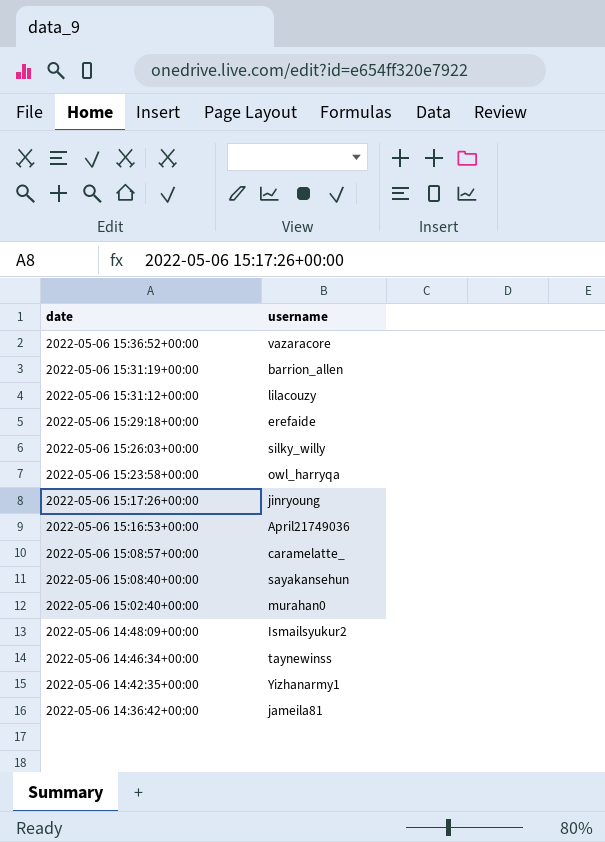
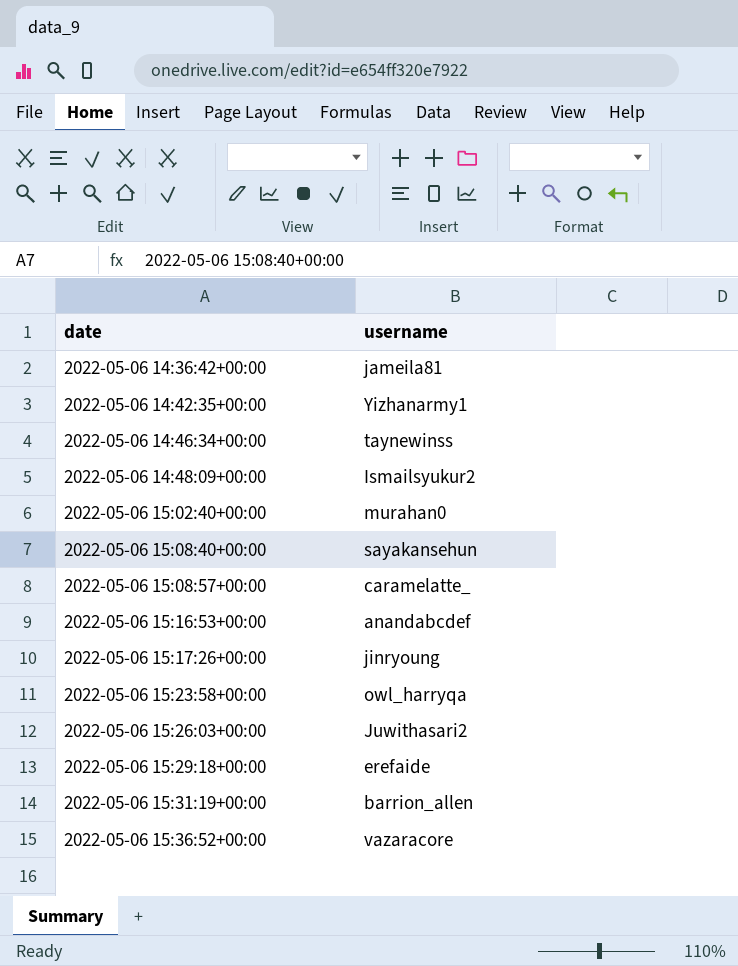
row order: date descending -> date ascending
row 2022-05-06 15:31:12+00:00: lilacouzy -> none
2022-05-06 15:16:53+00:00 | username: April21749036 -> anandabcdef
2022-05-06 15:26:03+00:00 | username: silky_willy -> Juwithasari2

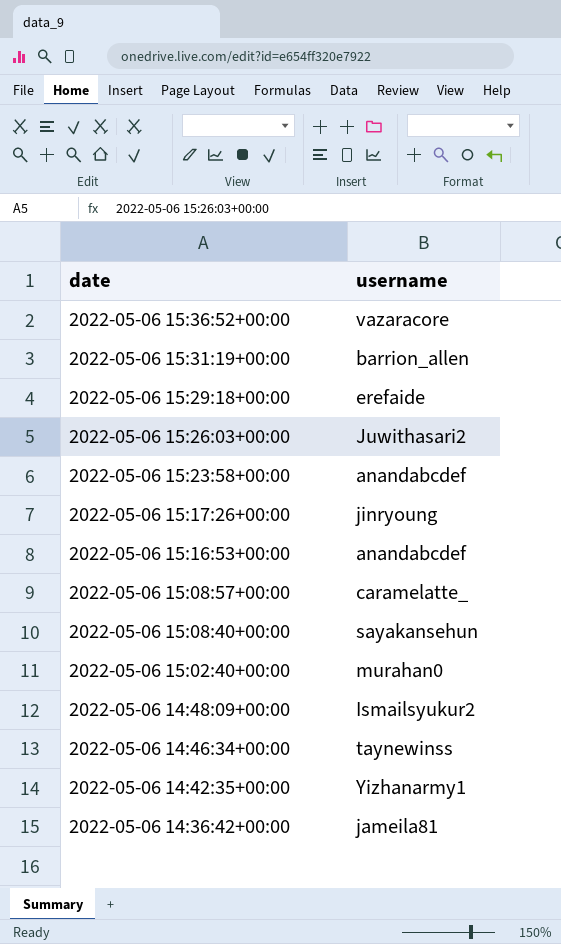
row order: date ascending -> date descending
2022-05-06 15:23:58+00:00 | username: owl_harryqa -> anandabcdef

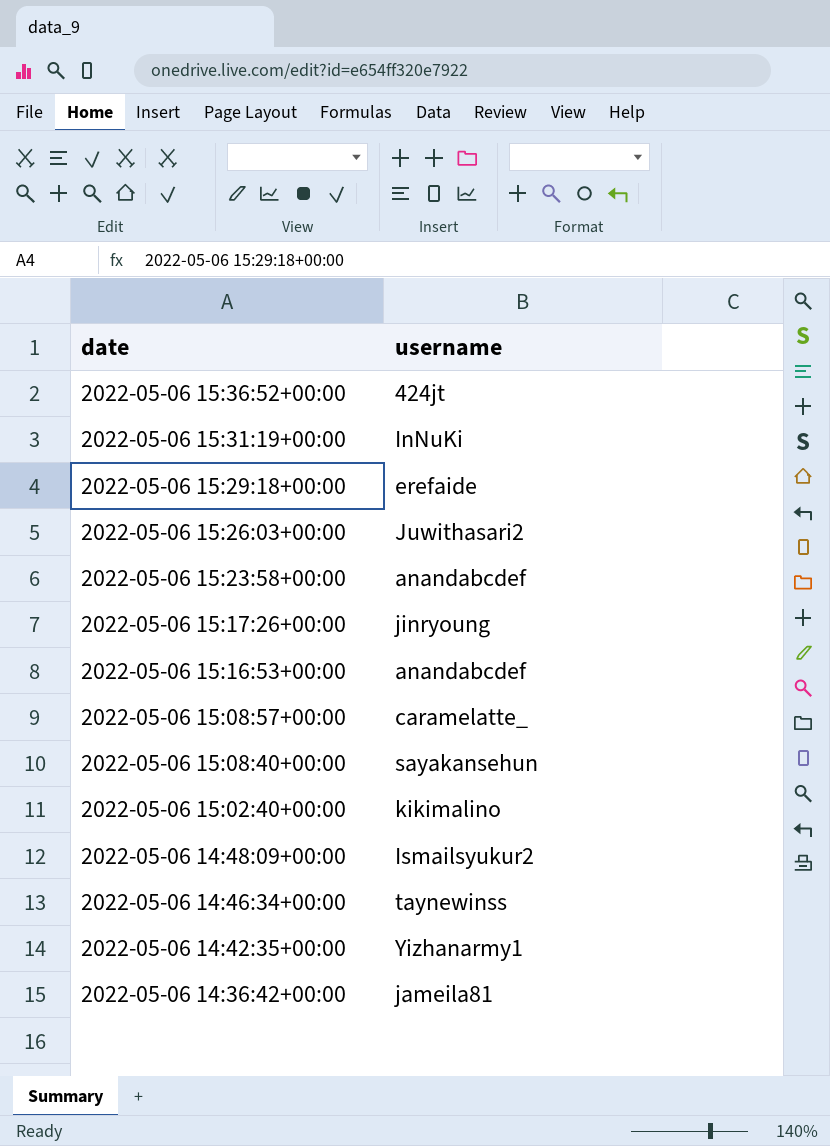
2022-05-06 15:36:52+00:00 | username: vazaracore -> 424jt
2022-05-06 15:31:19+00:00 | username: barrion_allen -> InNuKi
2022-05-06 15:02:40+00:00 | username: murahan0 -> kikimalino

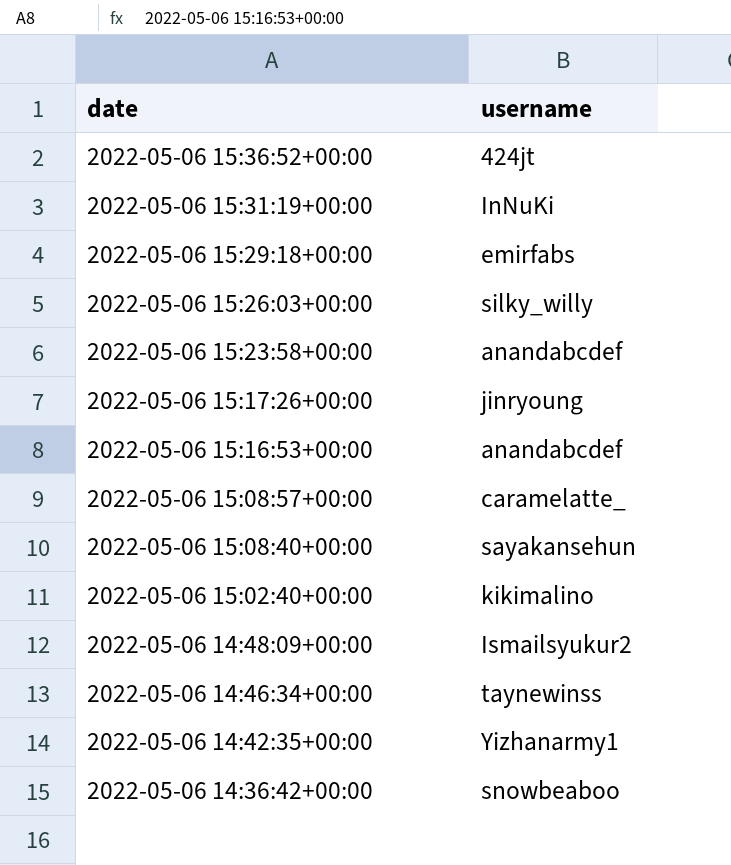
2022-05-06 15:29:18+00:00 | username: erefaide -> emirfabs
2022-05-06 15:26:03+00:00 | username: Juwithasari2 -> silky_willy
2022-05-06 14:36:42+00:00 | username: jameila81 -> snowbeaboo

